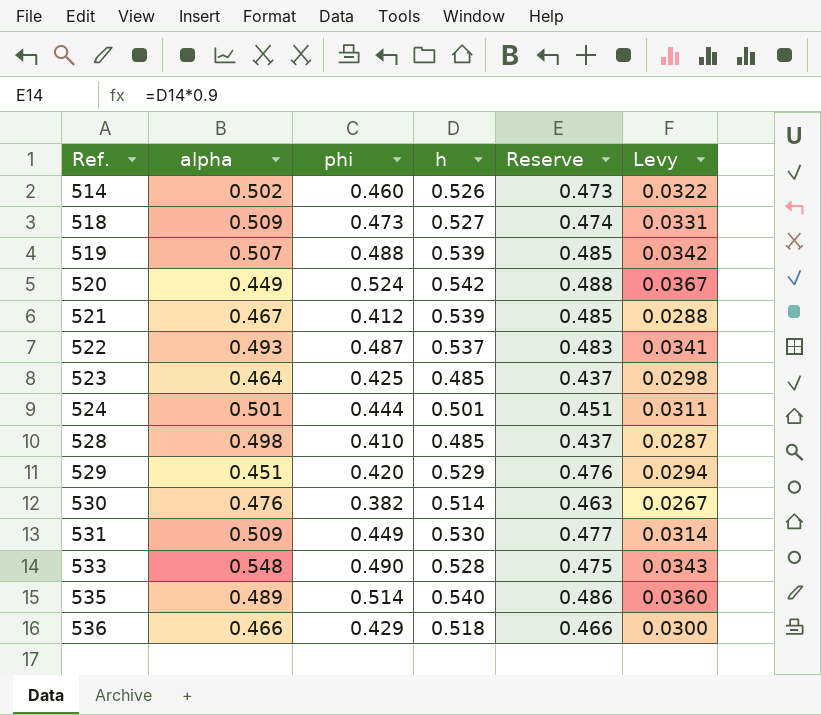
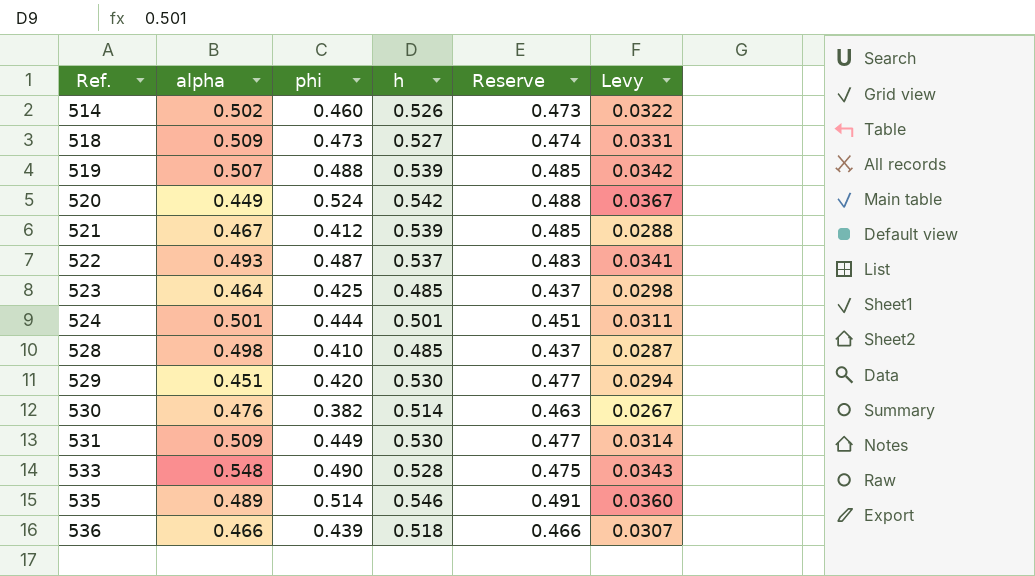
529 | h: 0.529 -> 0.530
529 | Reserve: 0.476 -> 0.477
535 | h: 0.540 -> 0.546
535 | Reserve: 0.486 -> 0.491
536 | phi: 0.429 -> 0.439
536 | Levy: 0.0300 -> 0.0307

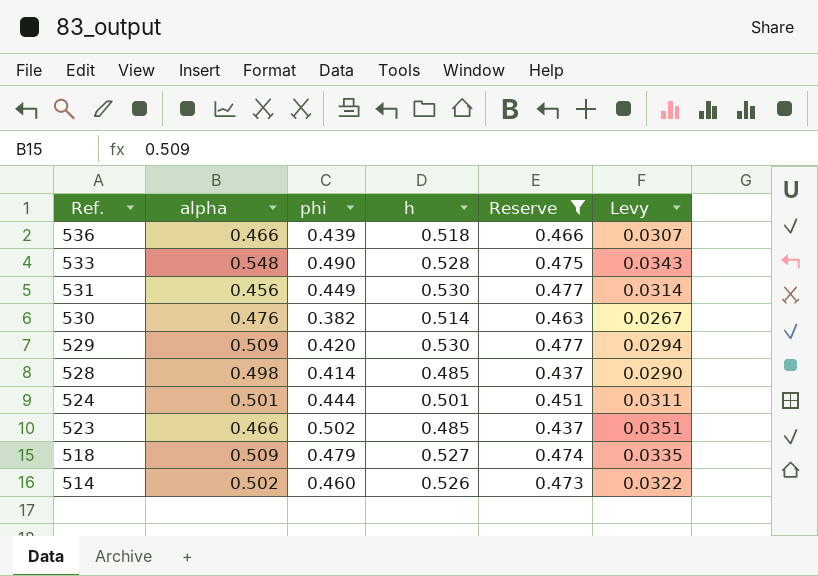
filter: none -> Reserve <= 0.477
row order: Ref. ascending -> Ref. descending
531 | alpha: 0.509 -> 0.456
529 | alpha: 0.451 -> 0.509
528 | phi: 0.410 -> 0.414
528 | Levy: 0.0287 -> 0.0290
523 | alpha: 0.464 -> 0.466
523 | phi: 0.425 -> 0.502
523 | Levy: 0.0298 -> 0.0351
518 | phi: 0.473 -> 0.479
518 | Levy: 0.0331 -> 0.0335

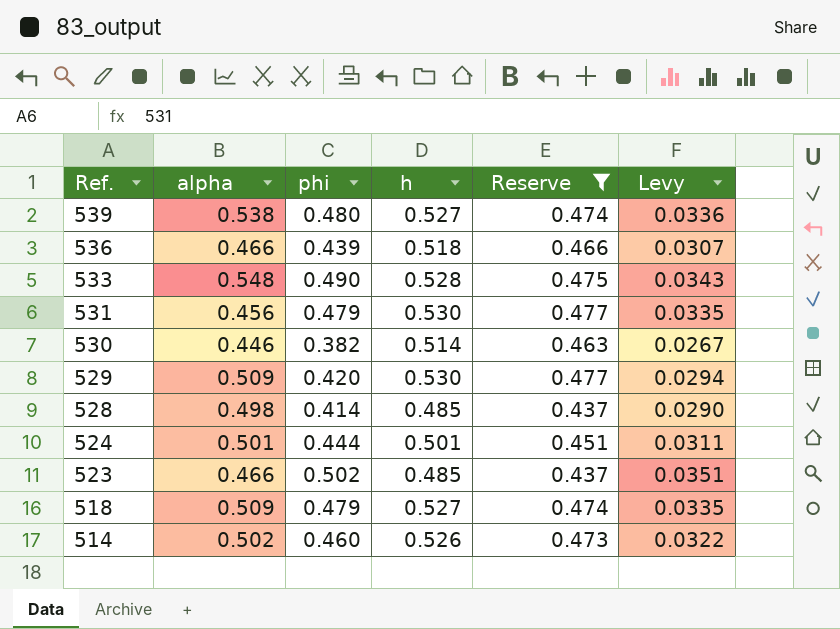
row 539: none -> 0.538 | 0.480 | 0.527 | 0.474 | 0.0336
531 | phi: 0.449 -> 0.479
531 | Levy: 0.0314 -> 0.0335
530 | alpha: 0.476 -> 0.446

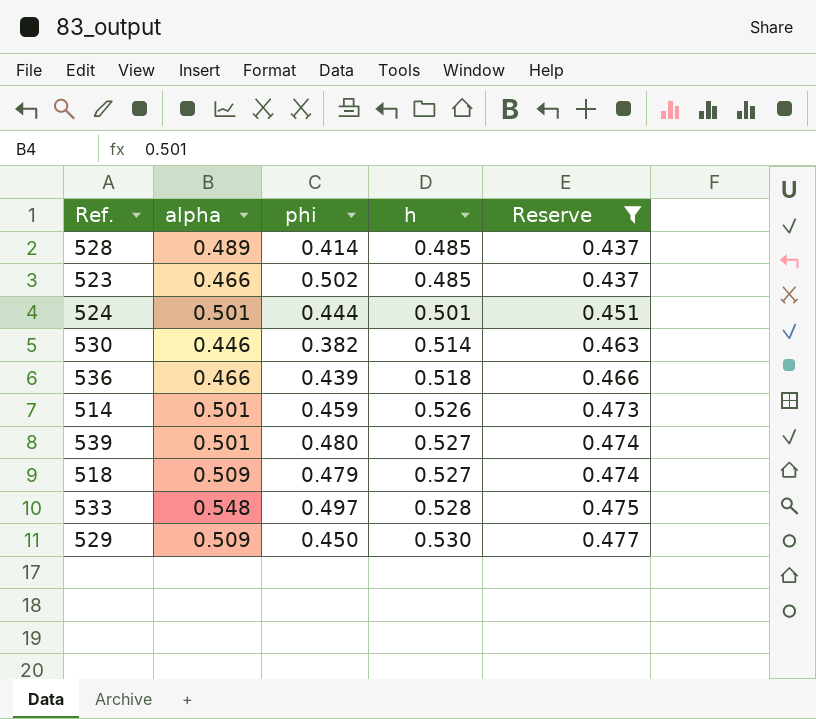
row order: Ref. descending -> h ascending
column Levy | formula: [phi] * 0.07 -> none
row 531: 0.456 | 0.479 | 0.530 | 0.477 | 0.0335 -> none
528 | alpha: 0.498 -> 0.489
514 | alpha: 0.502 -> 0.501
514 | phi: 0.460 -> 0.459
539 | alpha: 0.538 -> 0.501
533 | phi: 0.490 -> 0.497
529 | phi: 0.420 -> 0.450

